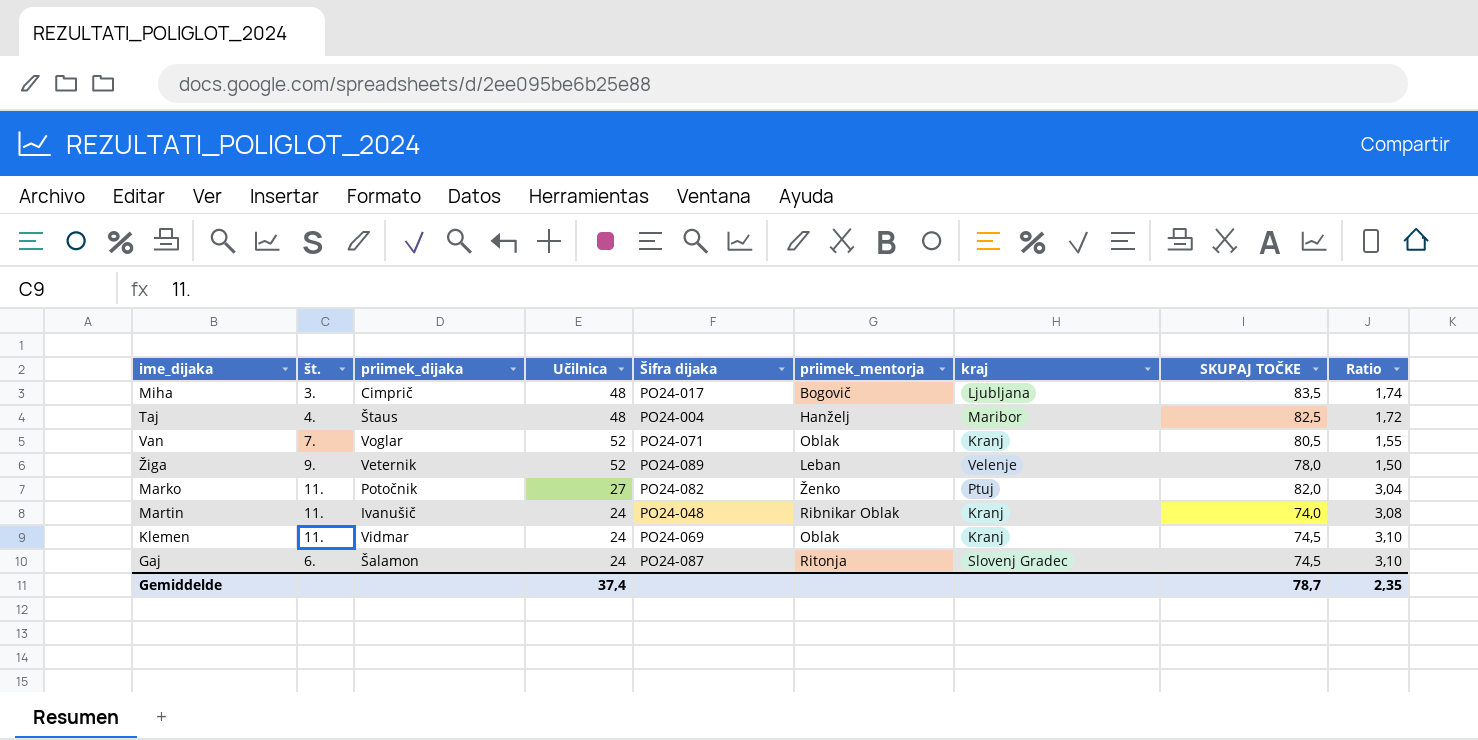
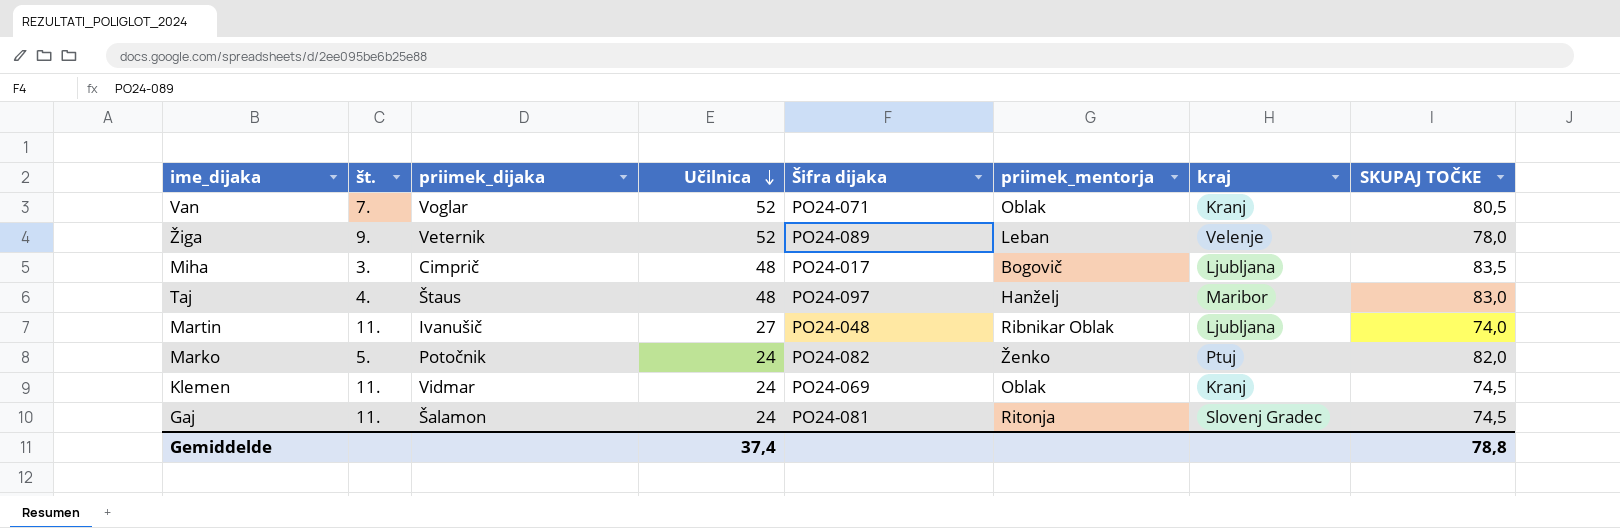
row order: none -> Učilnica descending
column Ratio | formula: [SKUPAJ TOČKE] / [Učilnica] -> none
Taj | Šifra dijaka: PO24-004 -> PO24-097
Taj | SKUPAJ TOČKE: 82,5 -> 83,0
Martin | Učilnica: 24 -> 27
Martin | kraj: Kranj -> Ljubljana
Marko | št.: 11. -> 5.
Marko | Učilnica: 27 -> 24
Gaj | št.: 6. -> 11.
Gaj | Šifra dijaka: PO24-087 -> PO24-081
Gemiddelde | SKUPAJ TOČKE: 78,7 -> 78,8

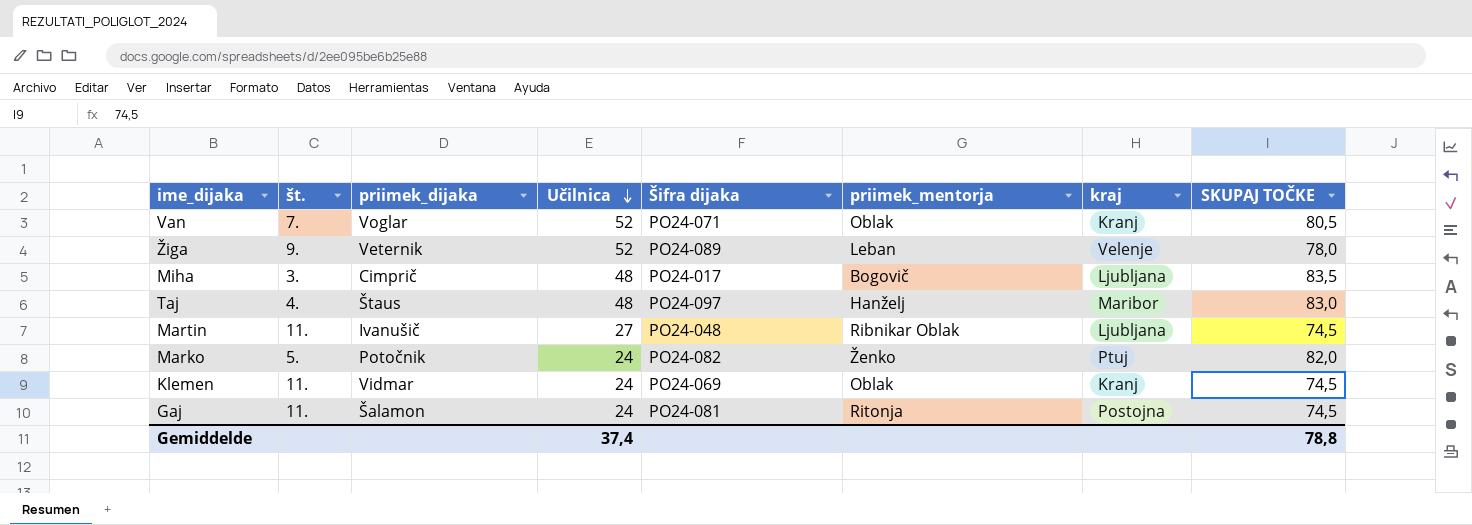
Martin | SKUPAJ TOČKE: 74,0 -> 74,5
Gaj | kraj: Slovenj Gradec -> Postojna

